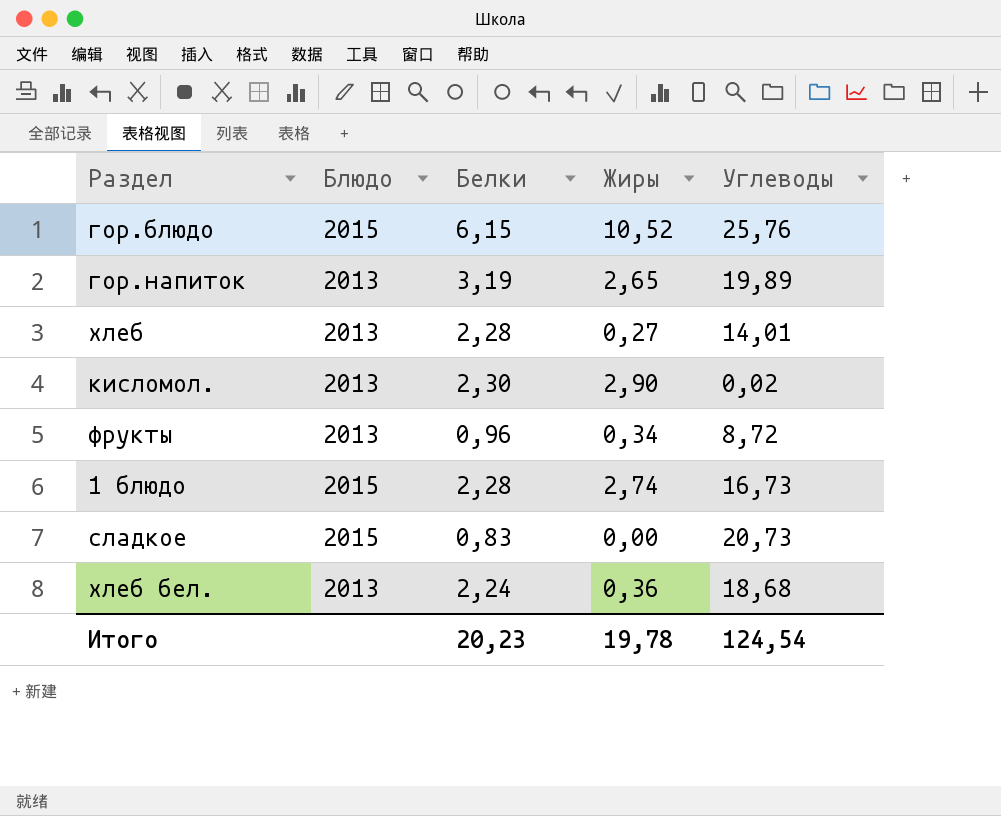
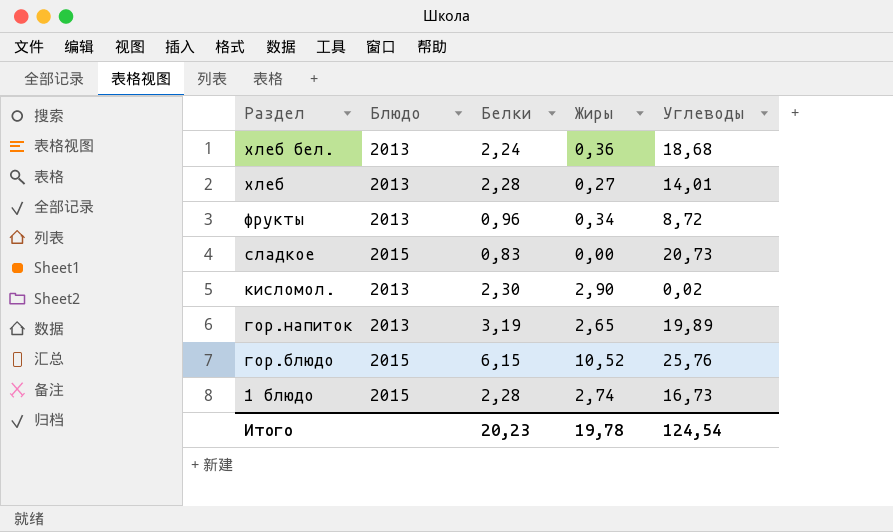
row order: none -> Раздел descending

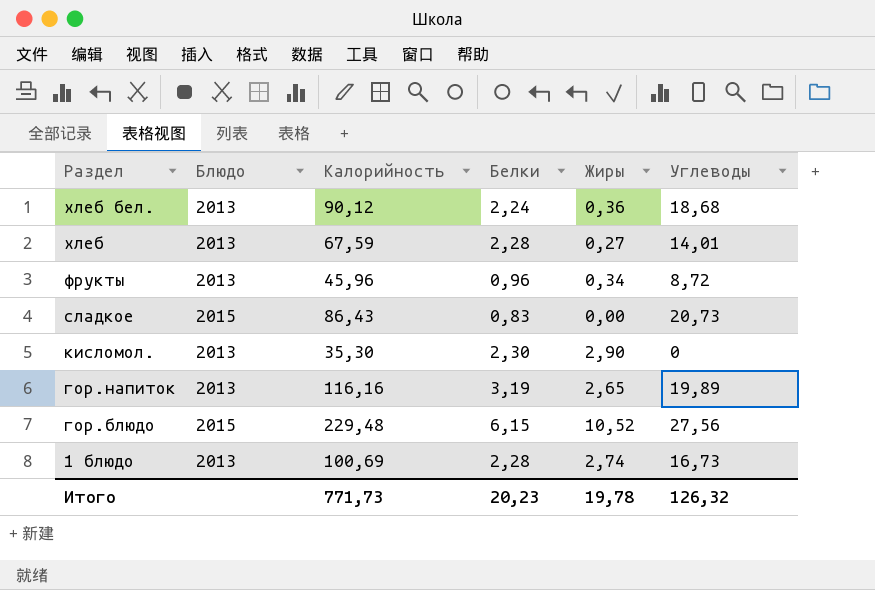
column Калорийность | position: none -> 3
кисломол. | Углеводы: 0,02 -> 0
гор.блюдо | Углеводы: 25,76 -> 27,56
1 блюдо | Блюдо: 2015 -> 2013
Итого | Углеводы: 124,54 -> 126,32

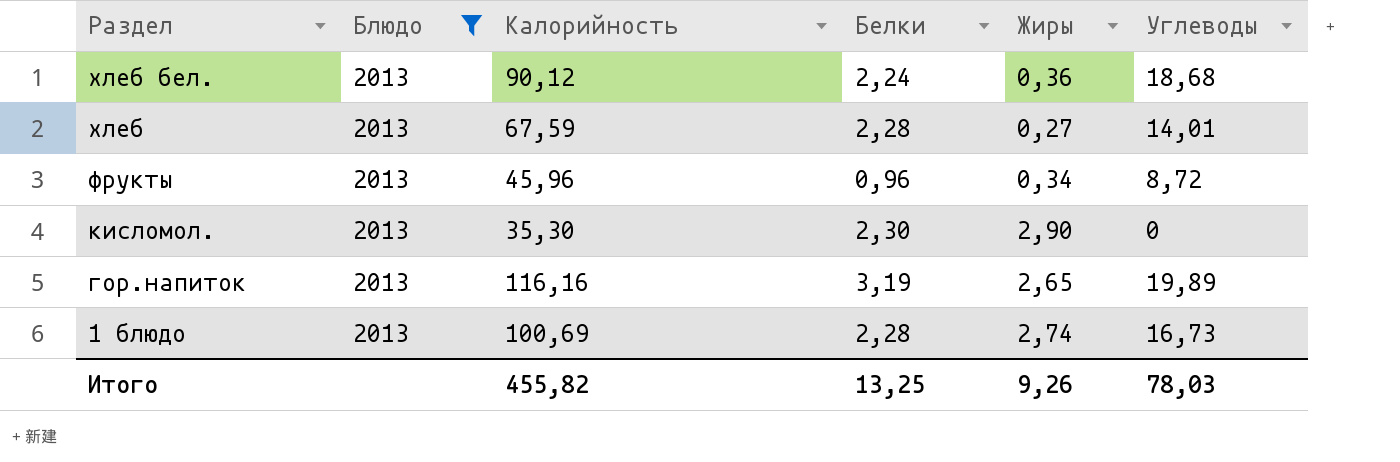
filter: none -> Блюдо = 2013
Итого | Калорийность: 771,73 -> 455,82
Итого | Белки: 20,23 -> 13,25
Итого | Жиры: 19,78 -> 9,26
Итого | Углеводы: 126,32 -> 78,03

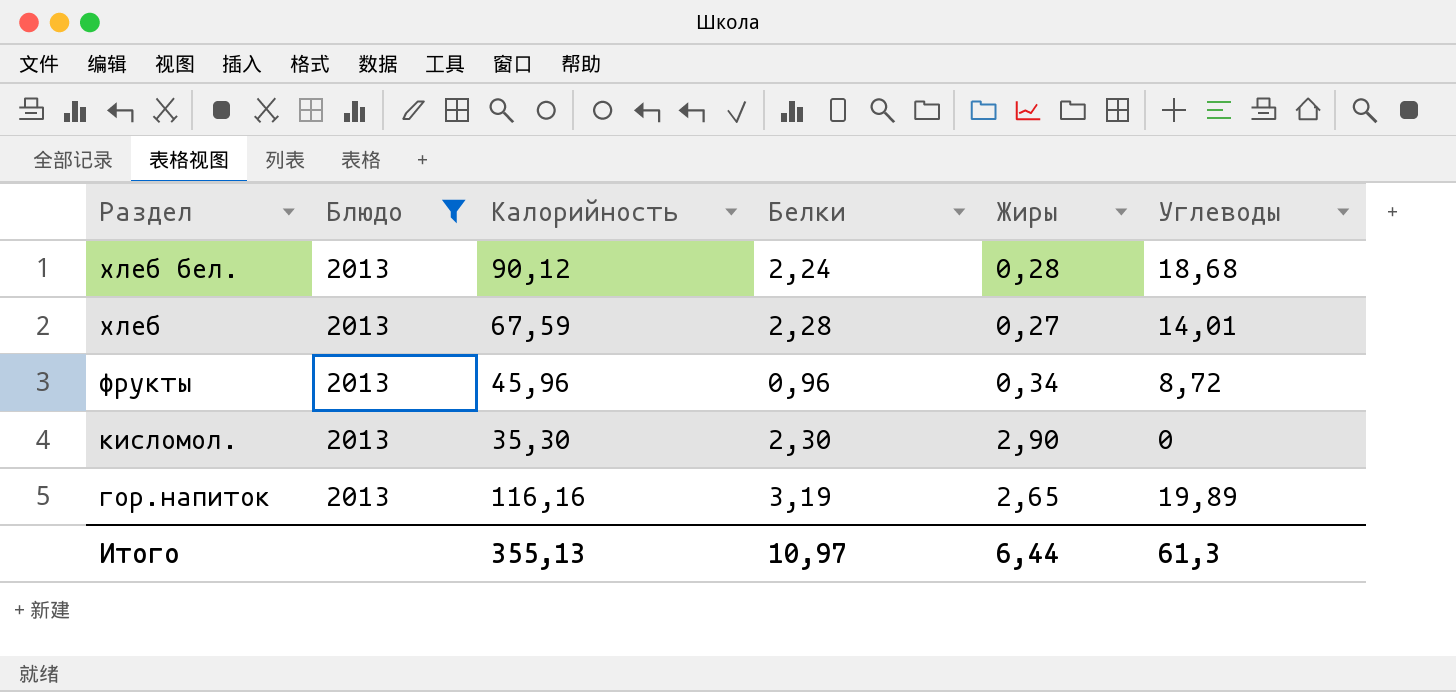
row 1 блюдо: 2013 | 100,69 | 2,28 | 2,74 | 16,73 -> none
хлеб бел. | Жиры: 0,36 -> 0,28
Итого | Калорийность: 455,82 -> 355,13
Итого | Белки: 13,25 -> 10,97
Итого | Жиры: 9,26 -> 6,44
Итого | Углеводы: 78,03 -> 61,3

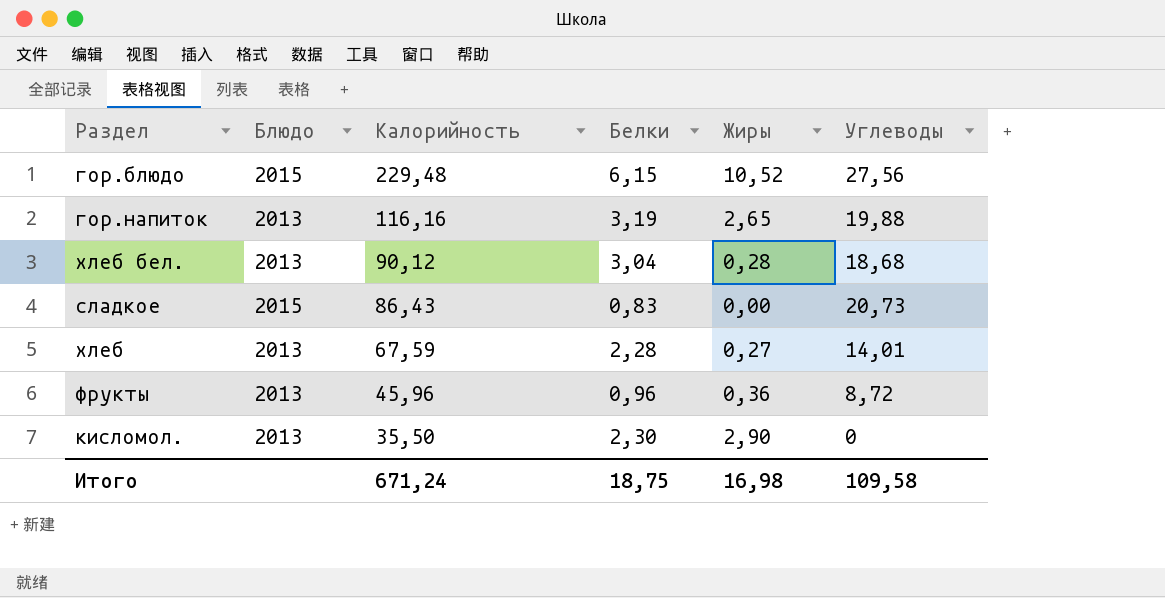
filter: Блюдо = 2013 -> none
row order: Раздел descending -> Калорийность descending
гор.напиток | Углеводы: 19,89 -> 19,88
хлеб бел. | Белки: 2,24 -> 3,04
фрукты | Жиры: 0,34 -> 0,36
кисломол. | Калорийность: 35,30 -> 35,50
Итого | Калорийность: 355,13 -> 671,24
Итого | Белки: 10,97 -> 18,75
Итого | Жиры: 6,44 -> 16,98
Итого | Углеводы: 61,3 -> 109,58

